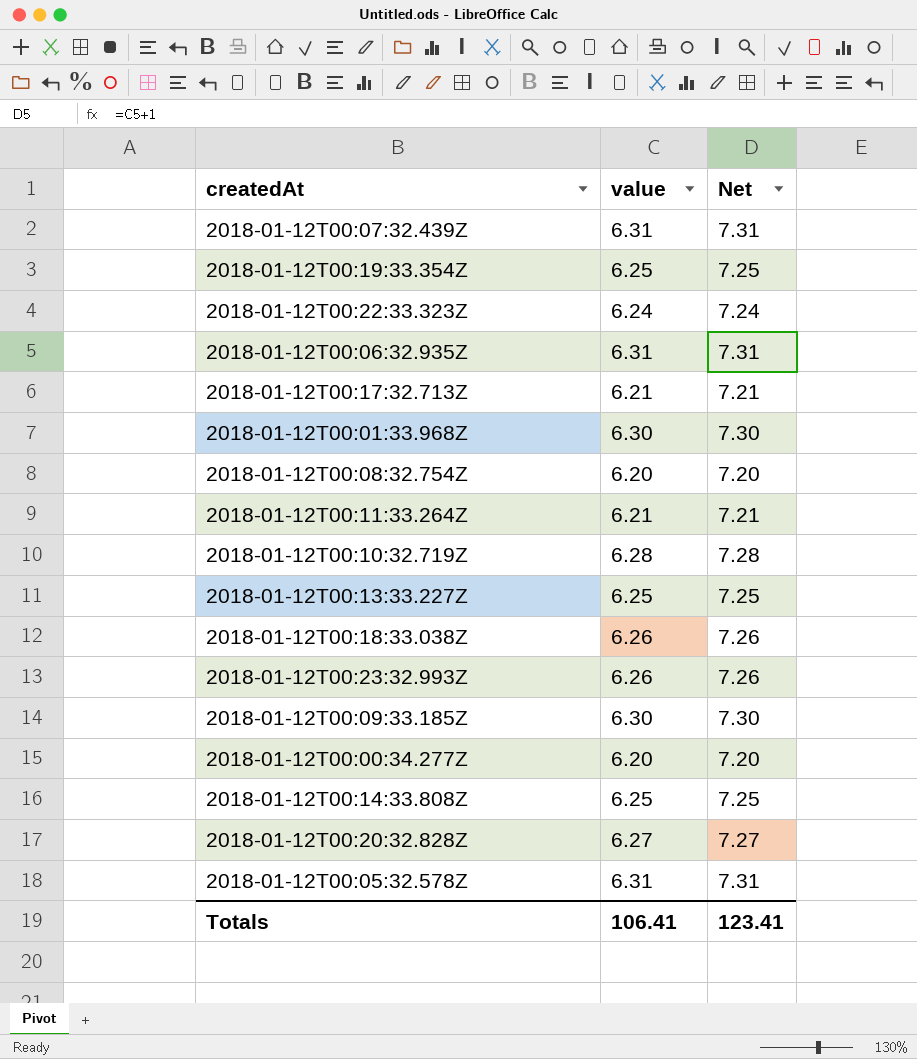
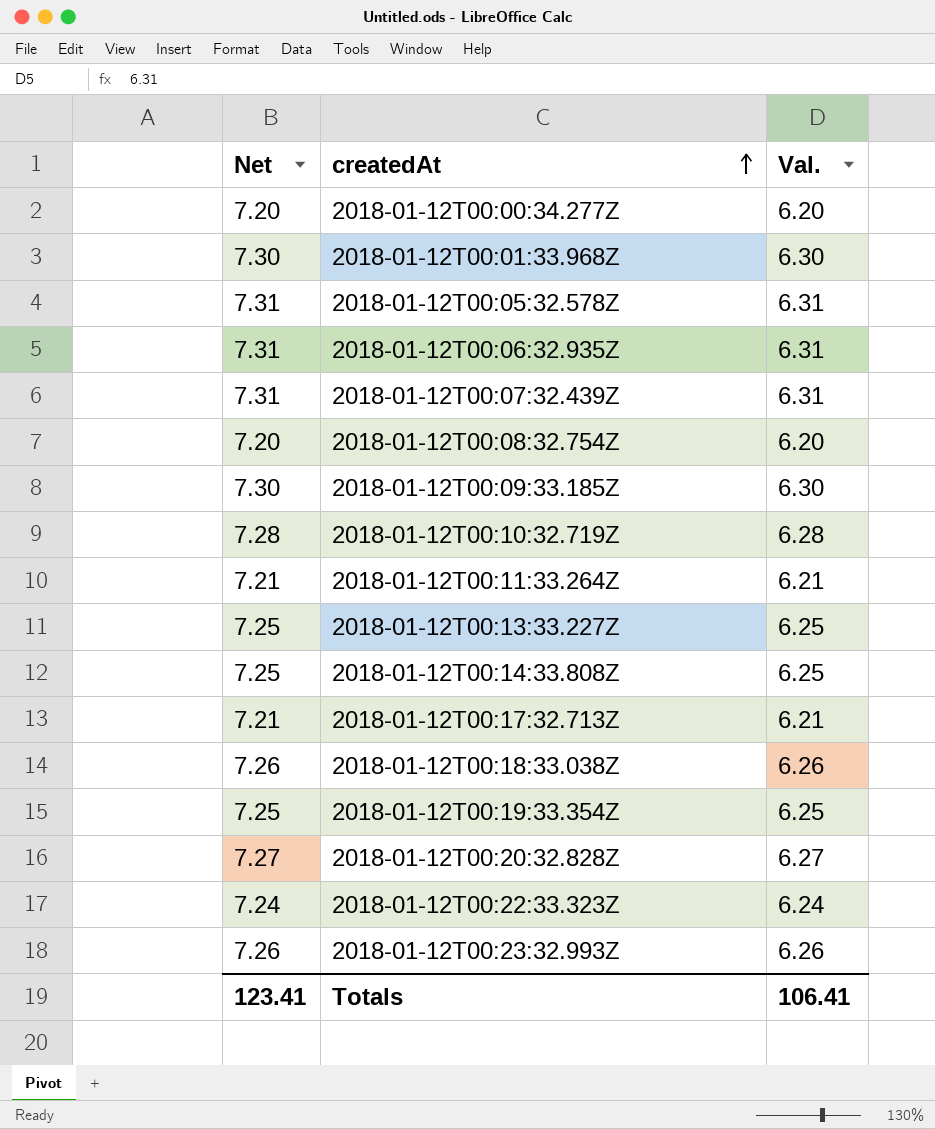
row order: none -> createdAt ascending
column Net | position: 3 -> 1
column name: value -> Val.

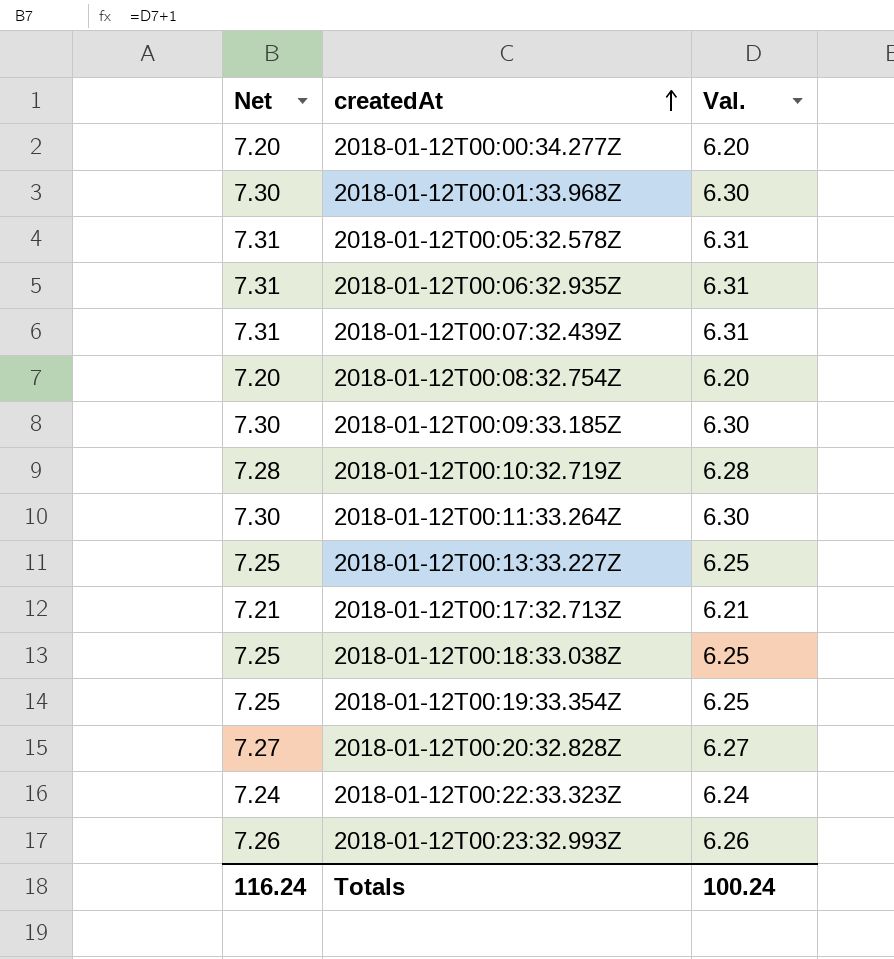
row 2018-01-12T00:14:33.808Z: 7.25 | 6.25 -> none
2018-01-12T00:11:33.264Z | Net: 7.21 -> 7.30
2018-01-12T00:11:33.264Z | Val.: 6.21 -> 6.30
2018-01-12T00:18:33.038Z | Net: 7.26 -> 7.25
2018-01-12T00:18:33.038Z | Val.: 6.26 -> 6.25
Totals | Net: 123.41 -> 116.24
Totals | Val.: 106.41 -> 100.24

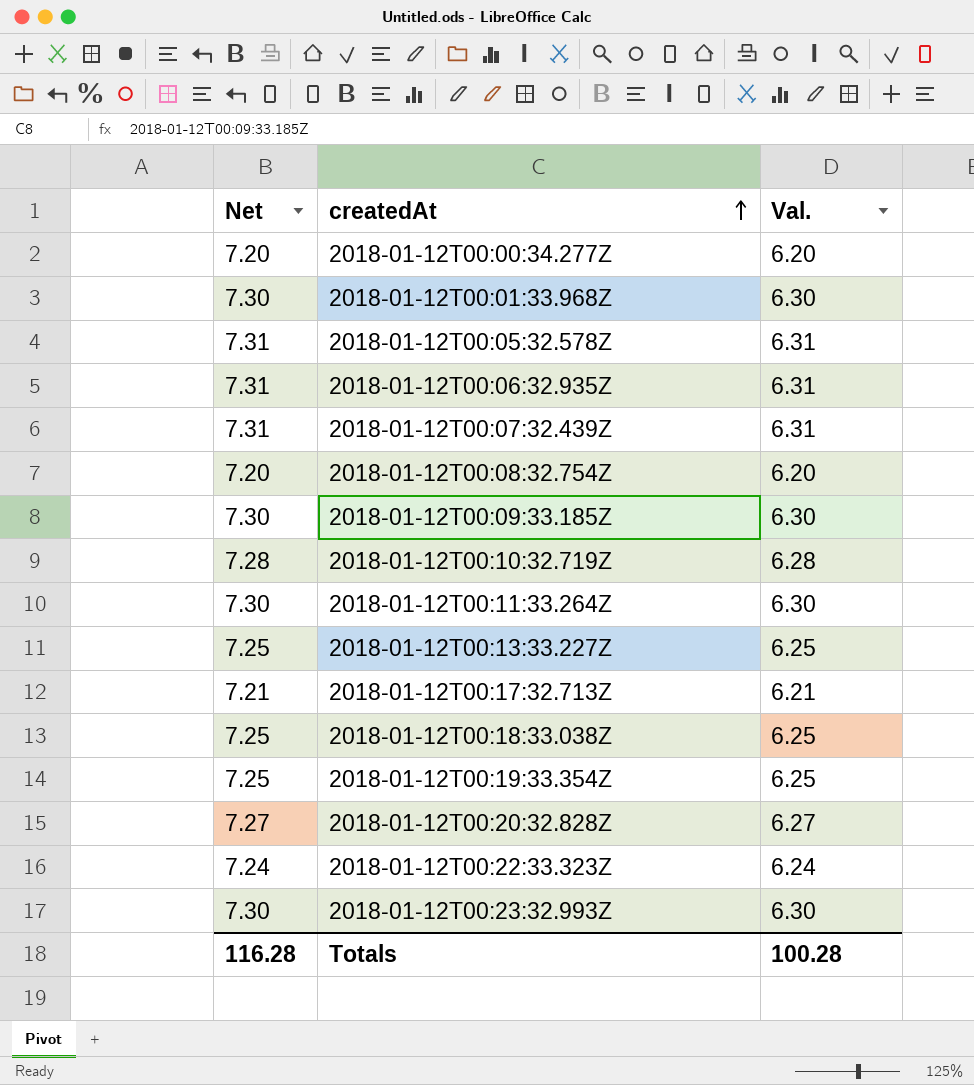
2018-01-12T00:23:32.993Z | Net: 7.26 -> 7.30
2018-01-12T00:23:32.993Z | Val.: 6.26 -> 6.30
Totals | Net: 116.24 -> 116.28
Totals | Val.: 100.24 -> 100.28

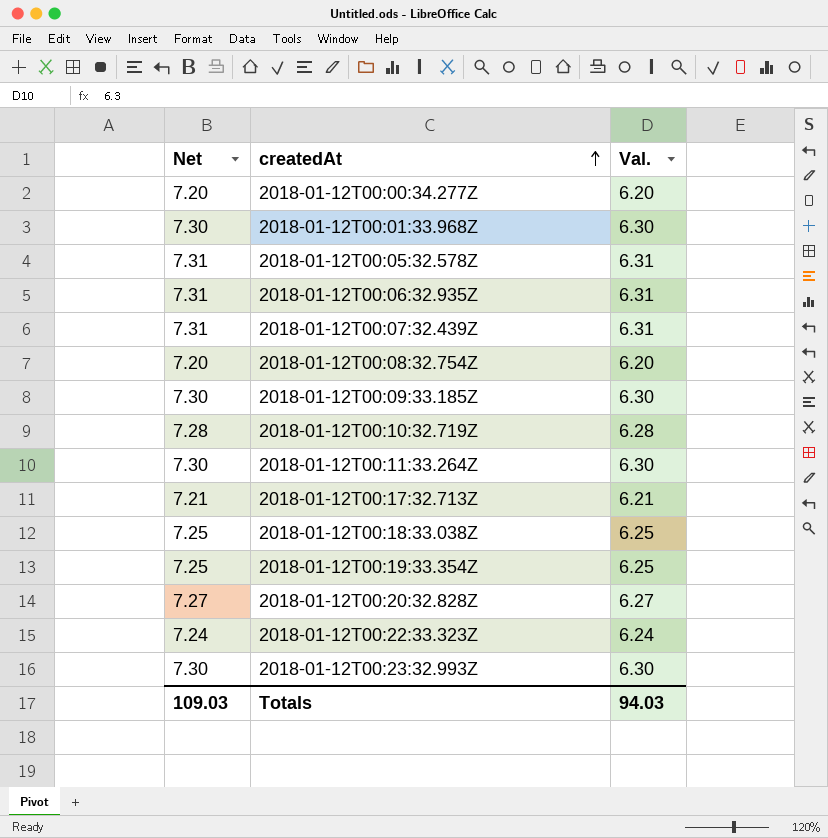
row 2018-01-12T00:13:33.227Z: 7.25 | 6.25 -> none
Totals | Net: 116.28 -> 109.03
Totals | Val.: 100.28 -> 94.03

